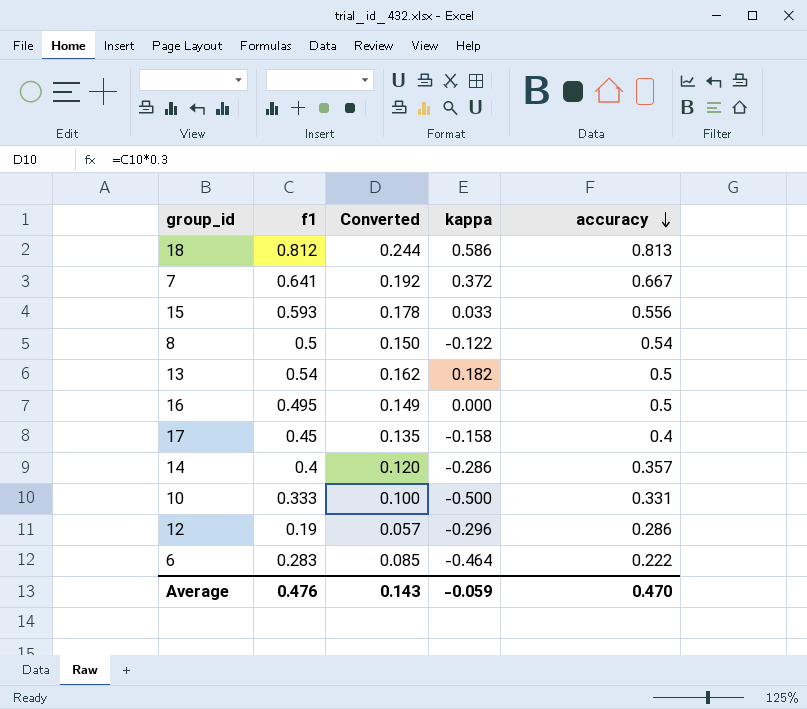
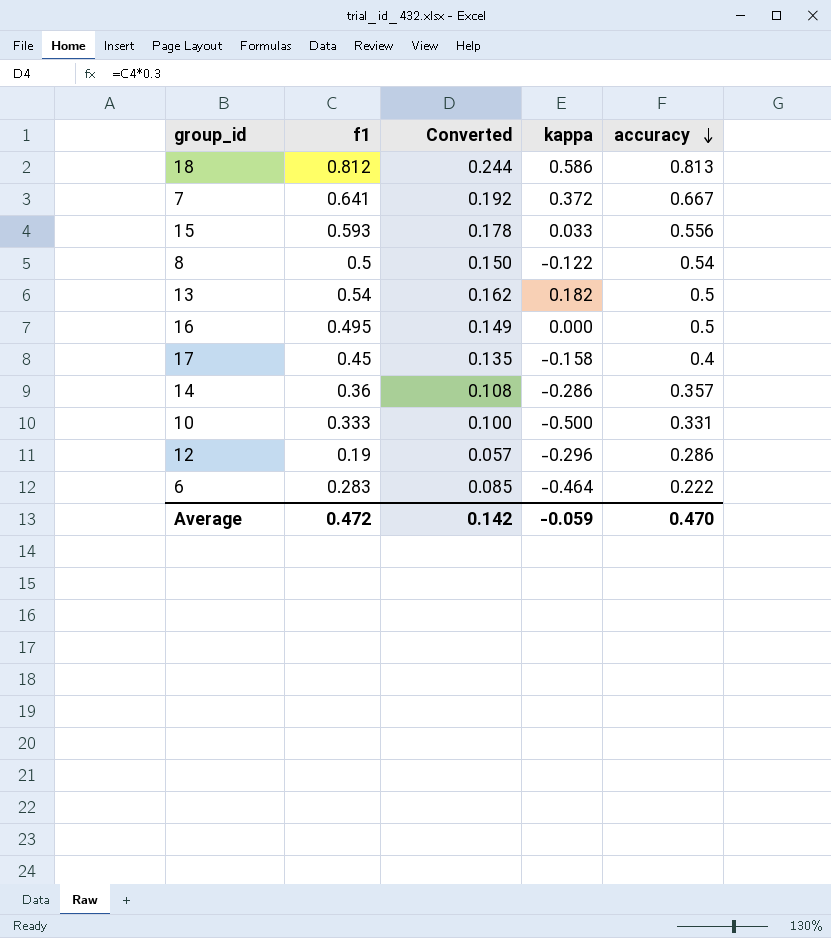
14 | f1: 0.4 -> 0.36
14 | Converted: 0.120 -> 0.108
Average | f1: 0.476 -> 0.472
Average | Converted: 0.143 -> 0.142

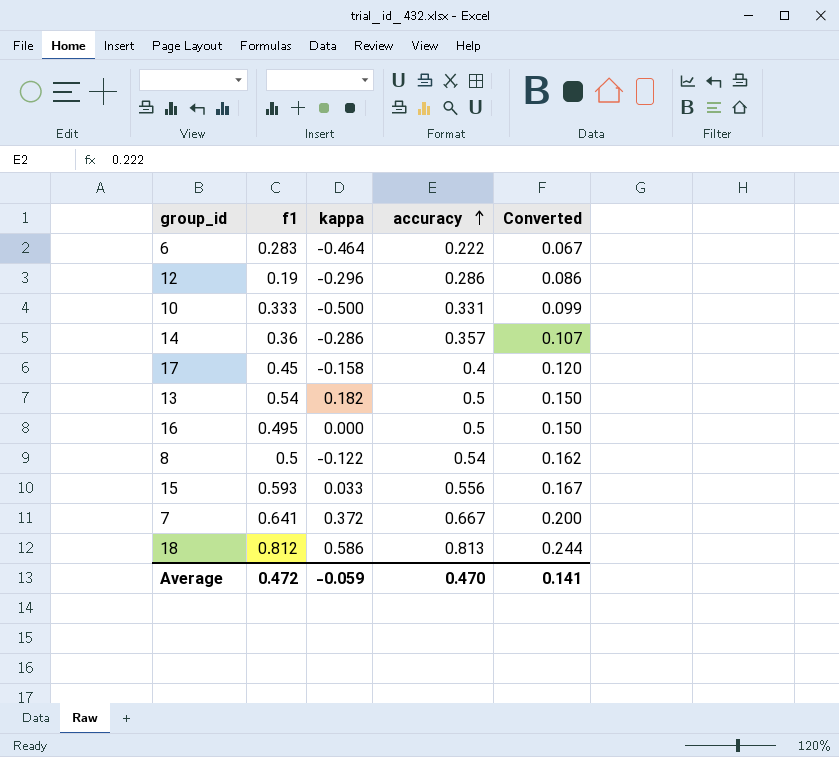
row order: accuracy descending -> accuracy ascending
column Converted | formula: [f1] * 0.3 -> [accuracy] * 0.3
column Converted | position: 3 -> 5
Average | Converted: 0.142 -> 0.141

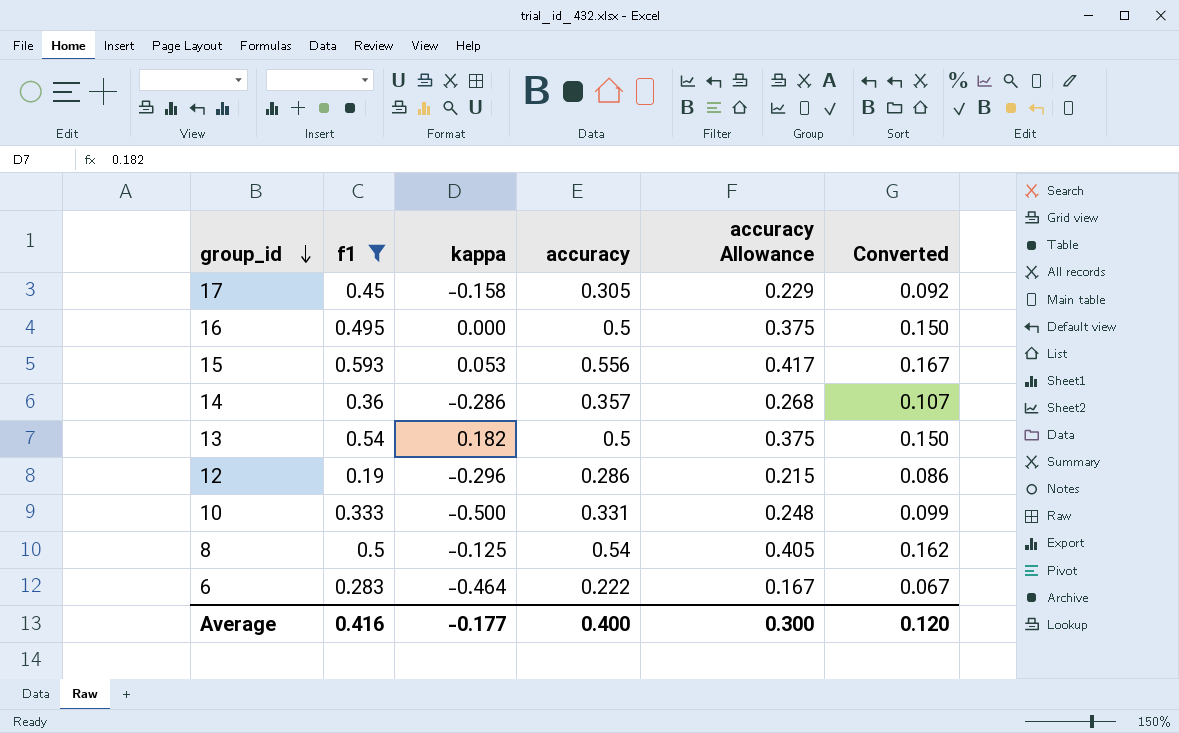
filter: none -> f1 <= 0.593
row order: accuracy ascending -> group_id descending
column accuracy Allowance | formula: none -> [accuracy] * 0.75
17 | accuracy: 0.4 -> 0.305
17 | Converted: 0.120 -> 0.092
15 | kappa: 0.033 -> 0.053
8 | kappa: -0.122 -> -0.125
Average | f1: 0.472 -> 0.416
Average | kappa: -0.059 -> -0.177
Average | accuracy: 0.470 -> 0.400
Average | Converted: 0.141 -> 0.120

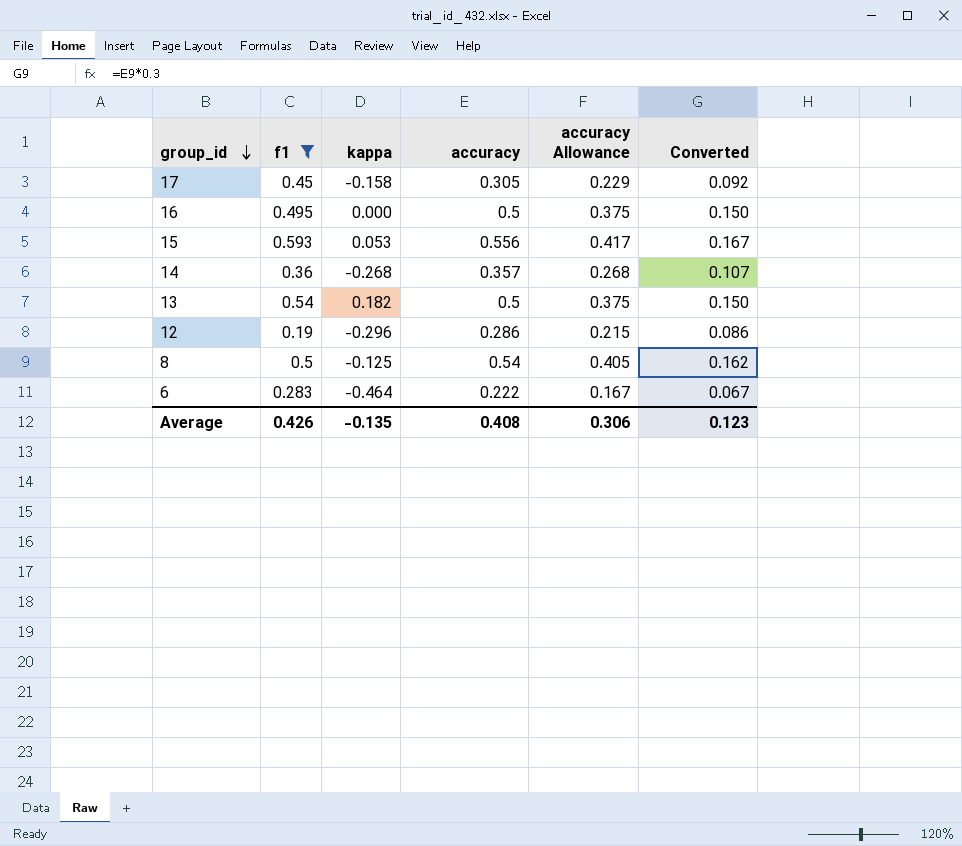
row 10: 0.333 | -0.500 | 0.331 | 0.248 | 0.099 -> none
14 | kappa: -0.286 -> -0.268
Average | f1: 0.416 -> 0.426
Average | kappa: -0.177 -> -0.135
Average | accuracy: 0.400 -> 0.408
Average | accuracy Allowance: 0.300 -> 0.306
Average | Converted: 0.120 -> 0.123

